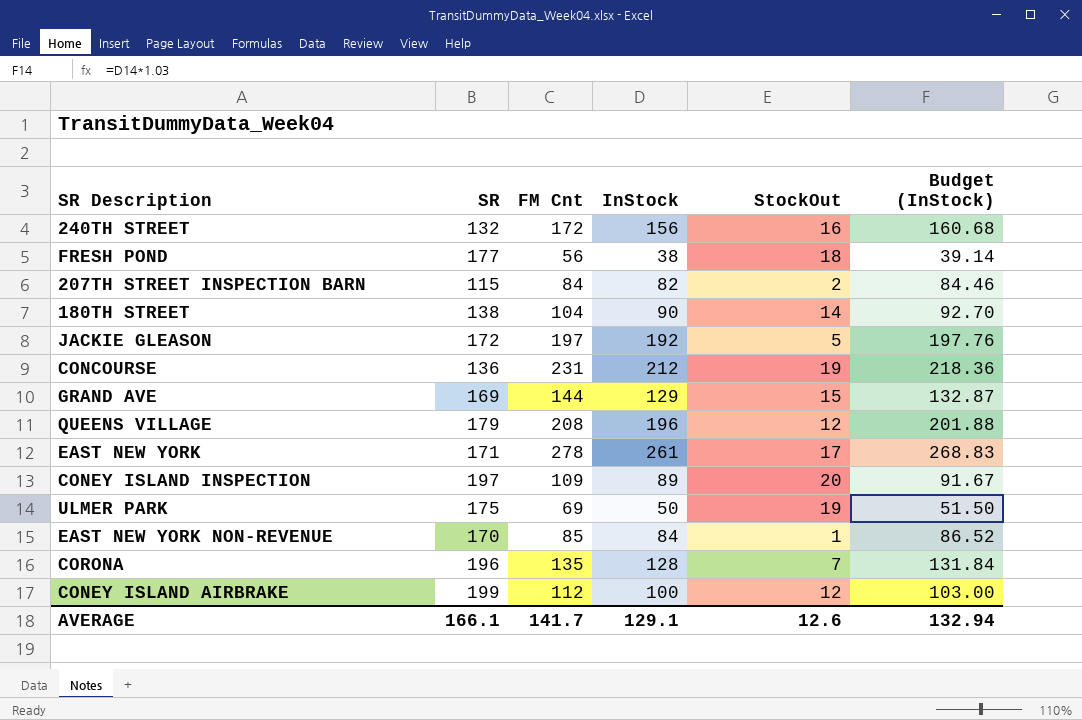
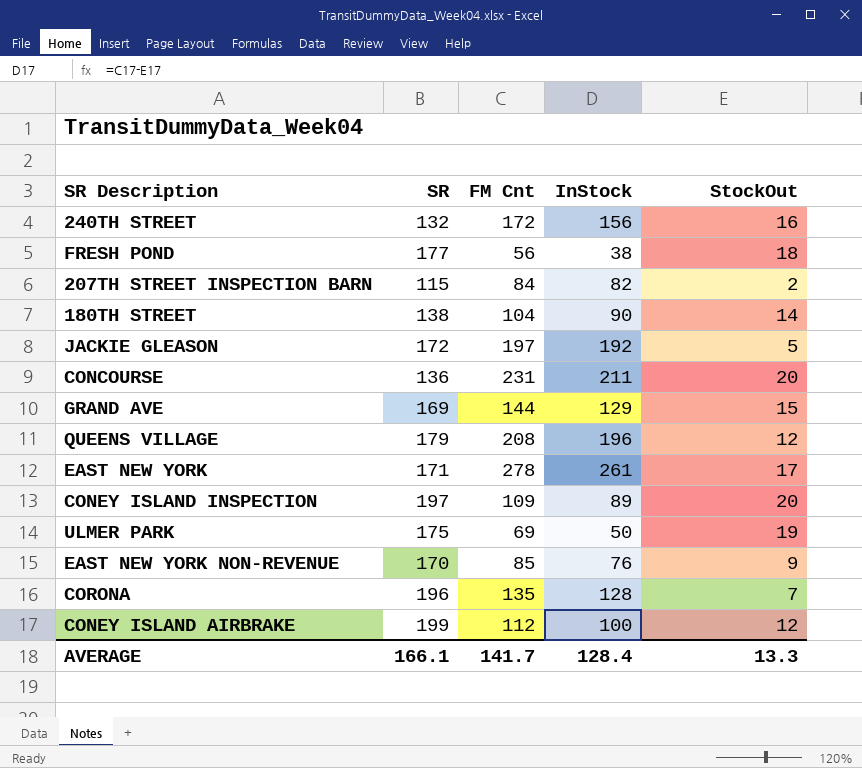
column Budget (InStock) | formula: [InStock] * 1.03 -> none
CONCOURSE | InStock: 212 -> 211
CONCOURSE | StockOut: 19 -> 20
EAST NEW YORK NON-REVENUE | InStock: 84 -> 76
EAST NEW YORK NON-REVENUE | StockOut: 1 -> 9
AVERAGE | InStock: 129.1 -> 128.4
AVERAGE | StockOut: 12.6 -> 13.3

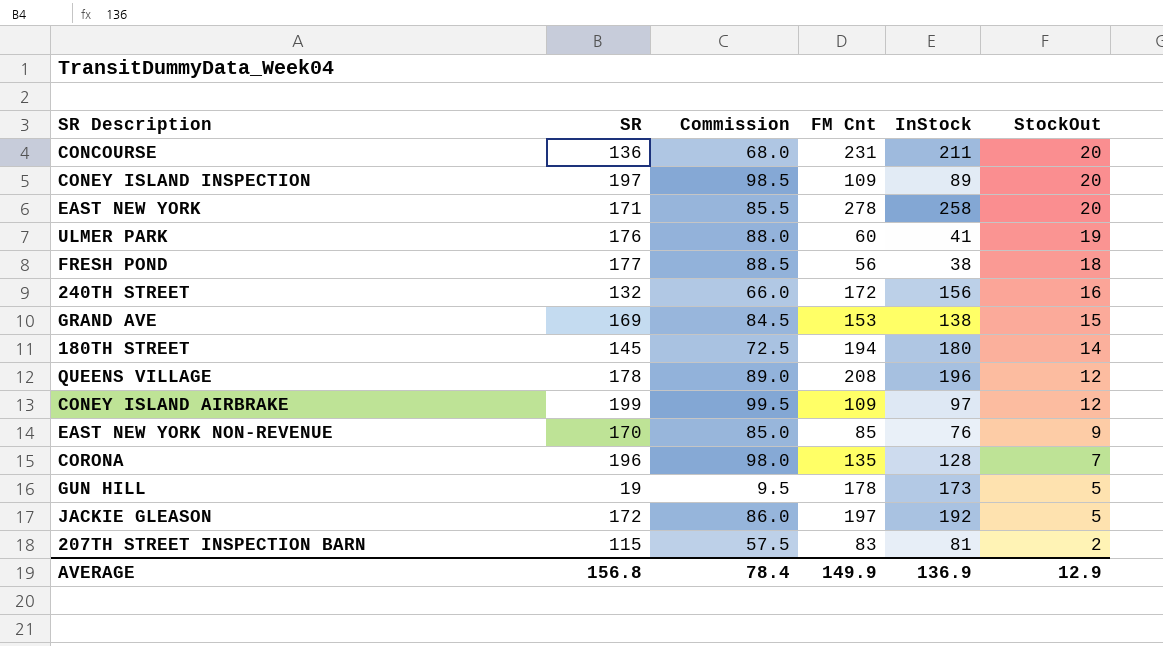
row order: none -> StockOut descending
column Commission | formula: none -> [SR] * 0.5
EAST NEW YORK | InStock: 261 -> 258
EAST NEW YORK | StockOut: 17 -> 20
ULMER PARK | SR: 175 -> 176
ULMER PARK | FM Cnt: 69 -> 60
ULMER PARK | InStock: 50 -> 41
GRAND AVE | FM Cnt: 144 -> 153
GRAND AVE | InStock: 129 -> 138
180TH STREET | SR: 138 -> 145
180TH STREET | FM Cnt: 104 -> 194
180TH STREET | InStock: 90 -> 180
QUEENS VILLAGE | SR: 179 -> 178
CONEY ISLAND AIRBRAKE | FM Cnt: 112 -> 109
CONEY ISLAND AIRBRAKE | InStock: 100 -> 97
row GUN HILL: none -> 19 | 9.5 | 178 | 173 | 5
207TH STREET INSPECTION BARN | FM Cnt: 84 -> 83
207TH STREET INSPECTION BARN | InStock: 82 -> 81
AVERAGE | SR: 166.1 -> 156.8
AVERAGE | FM Cnt: 141.7 -> 149.9
AVERAGE | InStock: 128.4 -> 136.9
AVERAGE | StockOut: 13.3 -> 12.9

